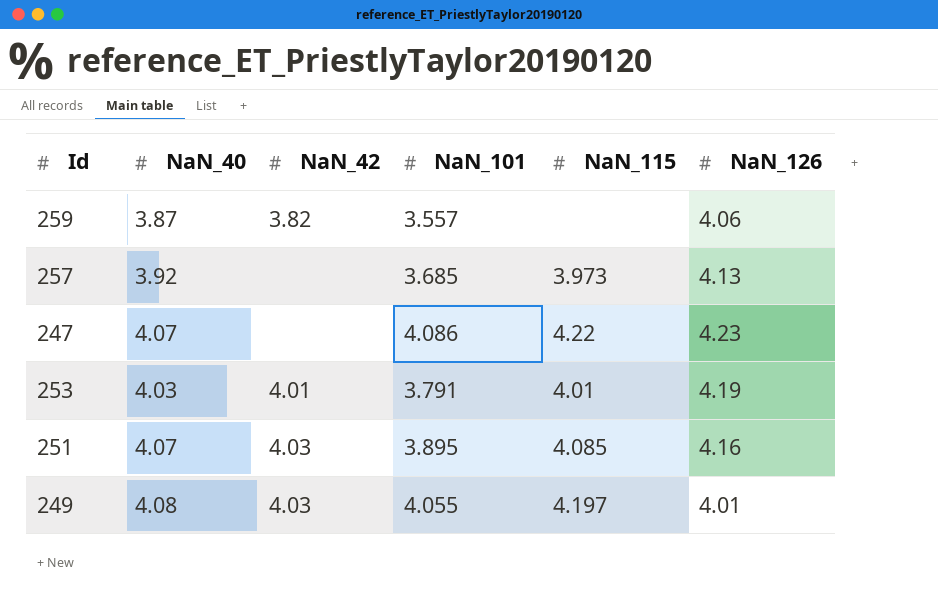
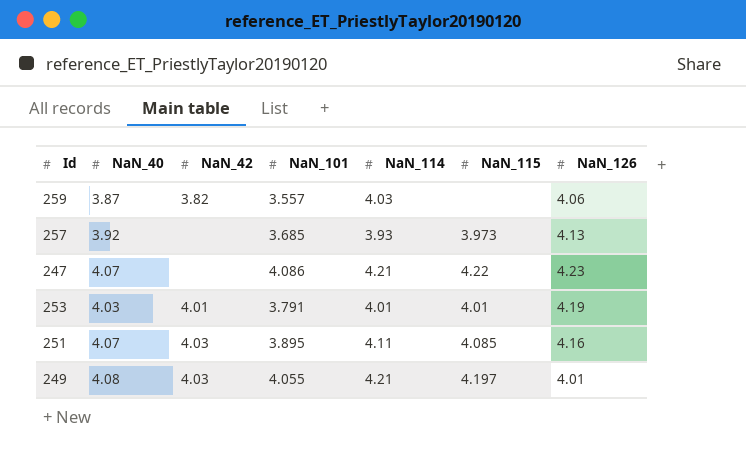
column NaN_114 | position: none -> 5

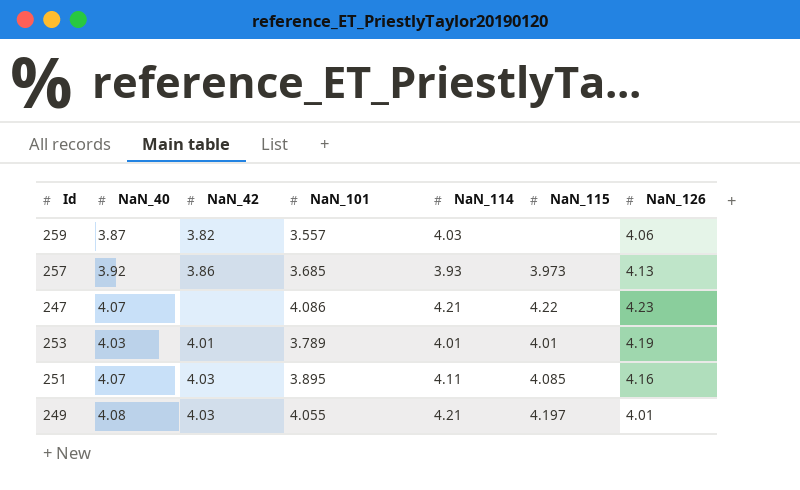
257 | NaN_42: none -> 3.86
253 | NaN_101: 3.791 -> 3.789

